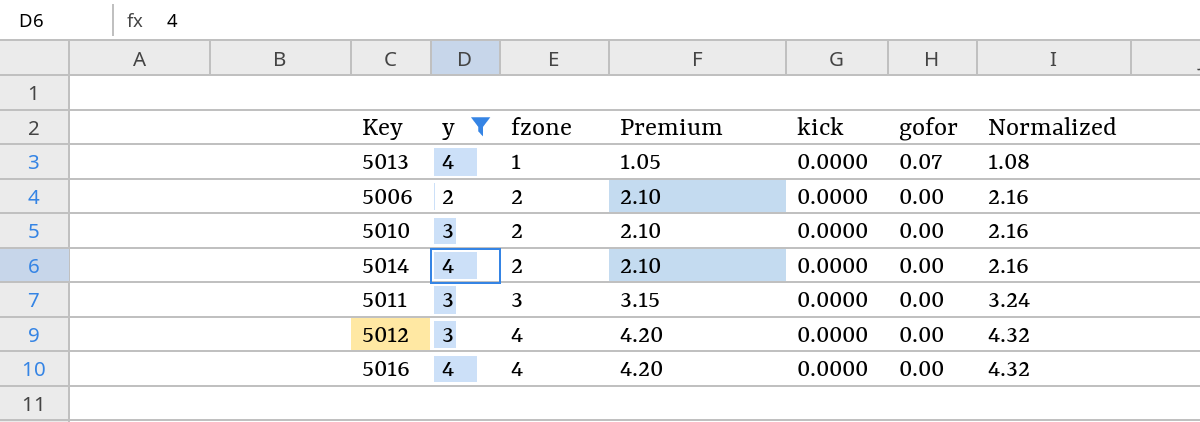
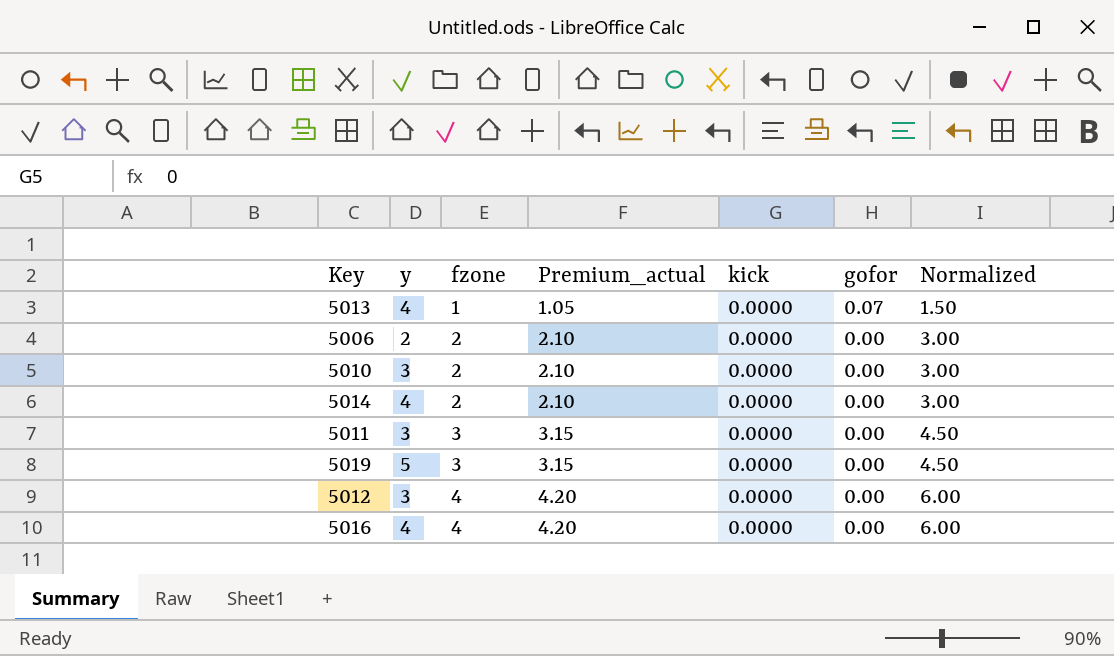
filter: y != 5 -> none
column name: Premium -> Premium_actual
column Normalized | formula: [fzone] * 1.08 -> [fzone] * 1.5

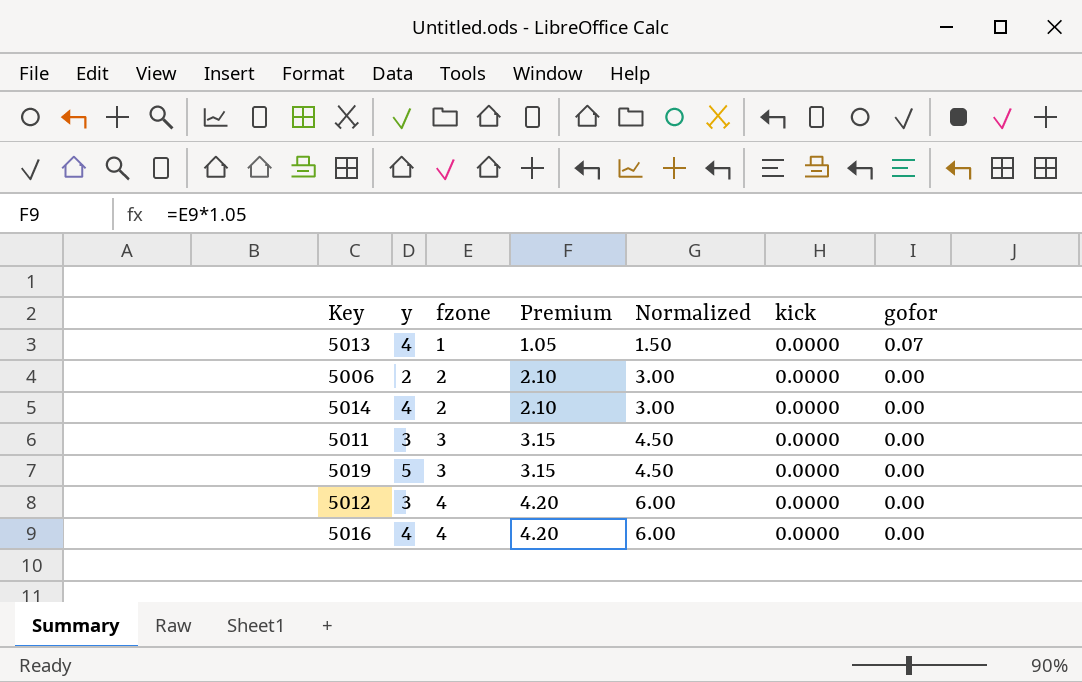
column name: Premium_actual -> Premium
column Normalized | position: 7 -> 5
row 5010: 3 | 2 | 2.10 | 0.0000 | 0.00 | 3.00 -> none

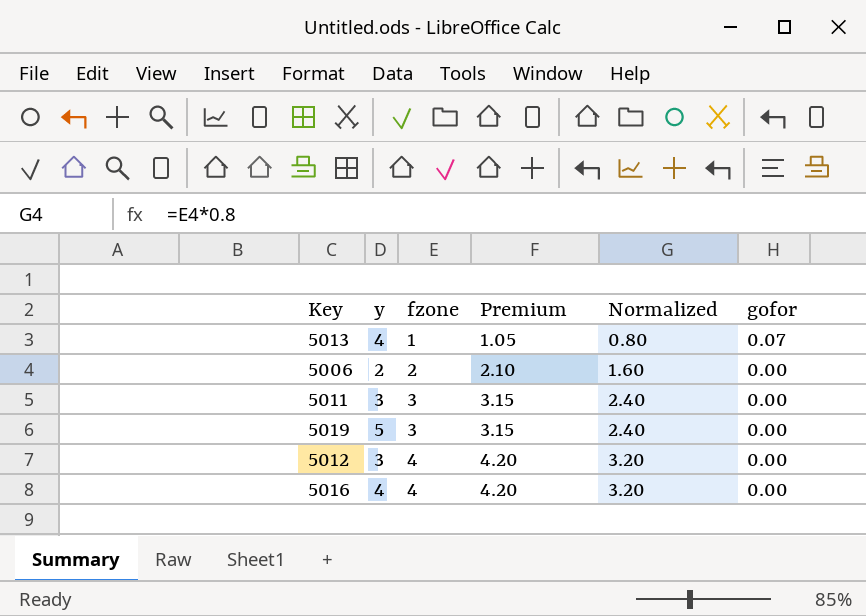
column kick | position: 6 -> none
column Normalized | formula: [fzone] * 1.5 -> [fzone] * 0.8
row 5014: 4 | 2 | 2.10 | 3.00 | 0.0000 | 0.00 -> none

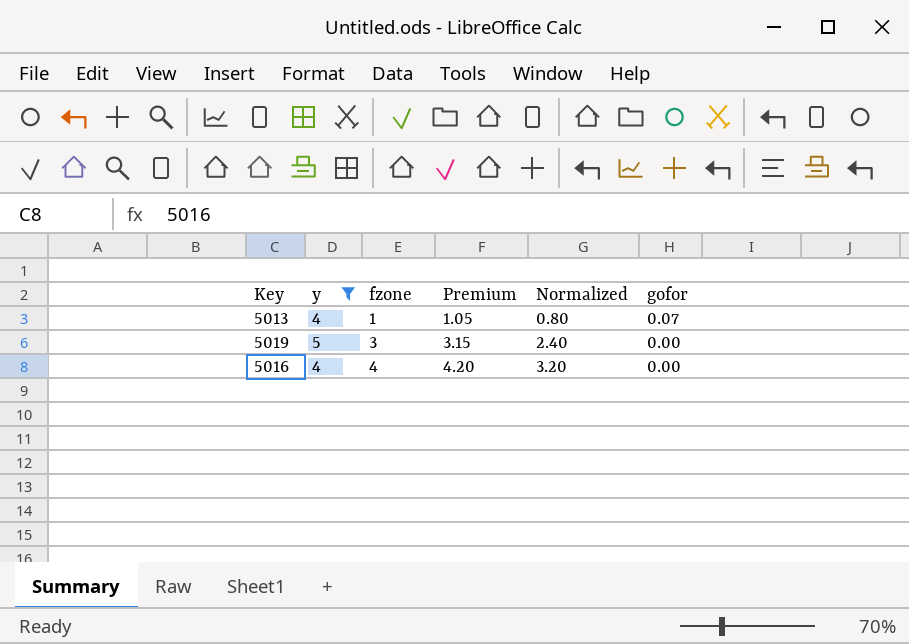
filter: none -> y >= 4

